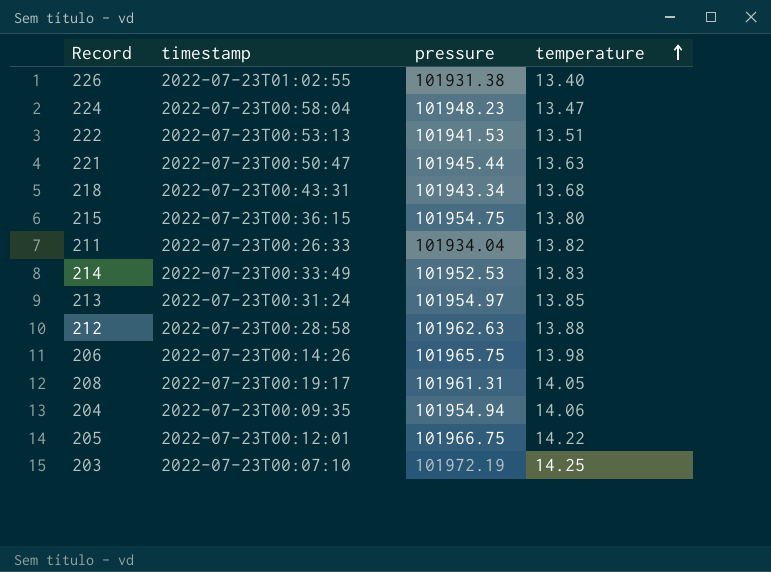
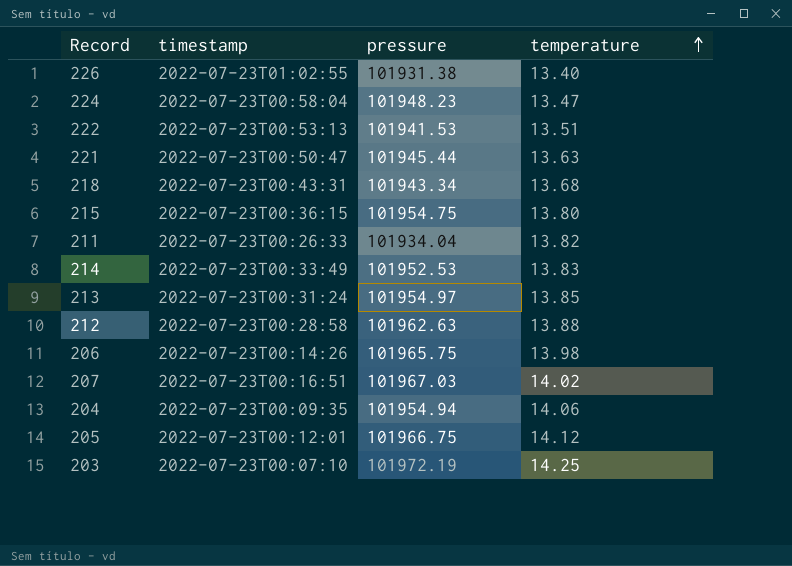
row 208: 2022-07-23T00:19:17 | 101961.31 | 14.05 -> none
row 207: none -> 2022-07-23T00:16:51 | 101967.03 | 14.02
205 | temperature: 14.22 -> 14.12

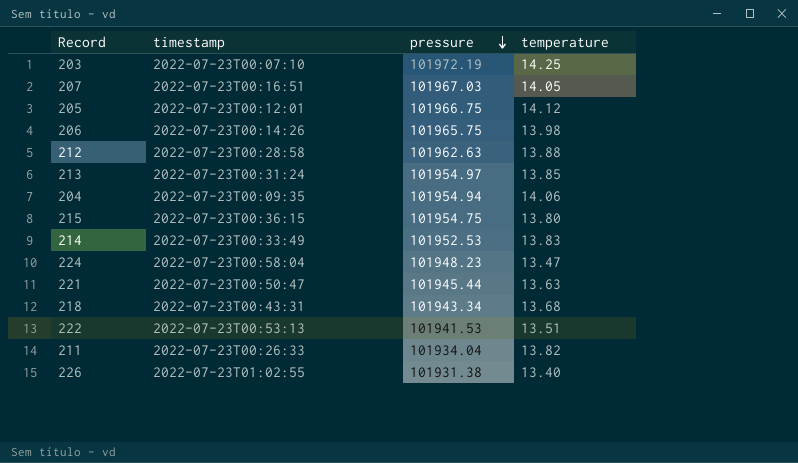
row order: temperature ascending -> pressure descending
207 | temperature: 14.02 -> 14.05

